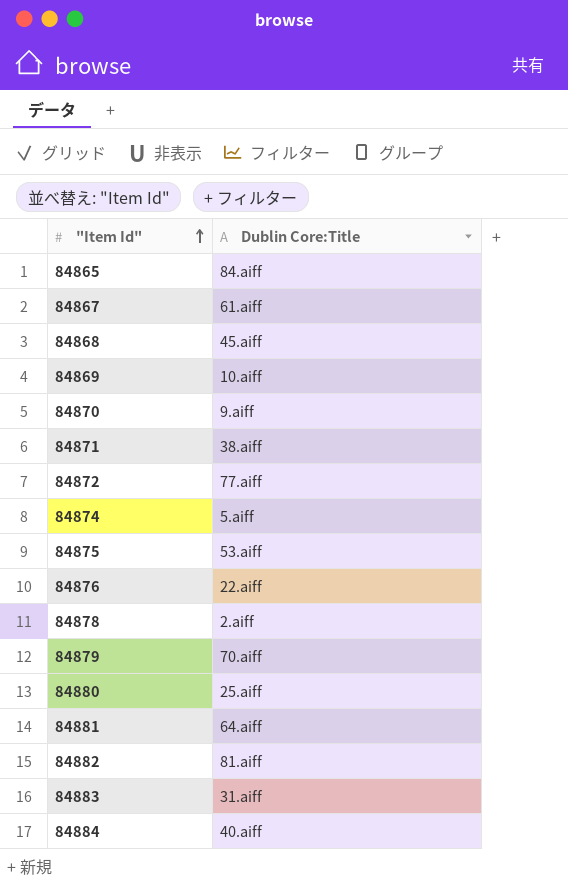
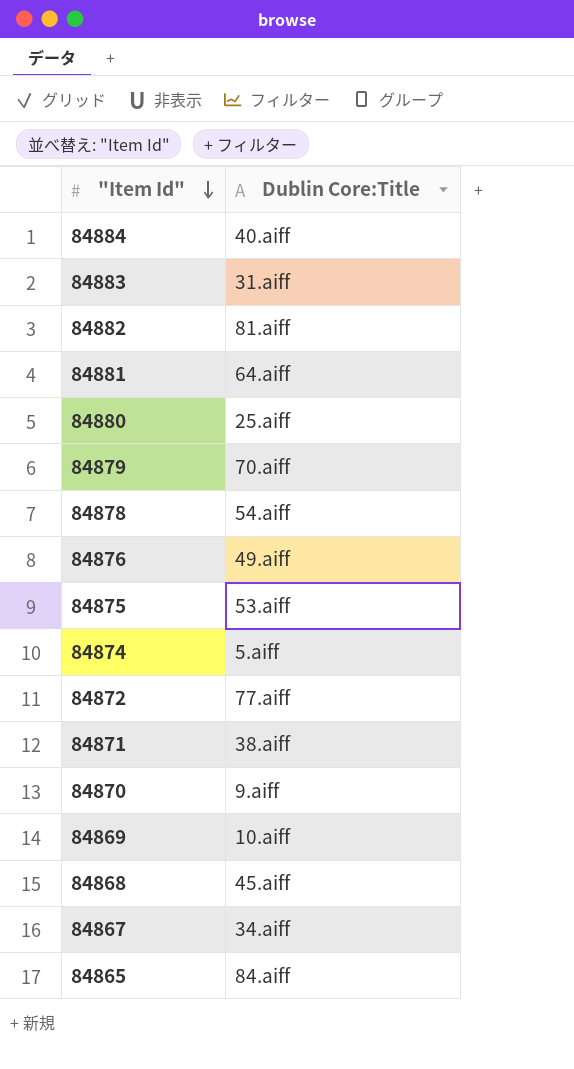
row order: "Item Id" ascending -> "Item Id" descending
84878 | Dublin Core:Title: 2.aiff -> 54.aiff
84876 | Dublin Core:Title: 22.aiff -> 49.aiff
84867 | Dublin Core:Title: 61.aiff -> 34.aiff

